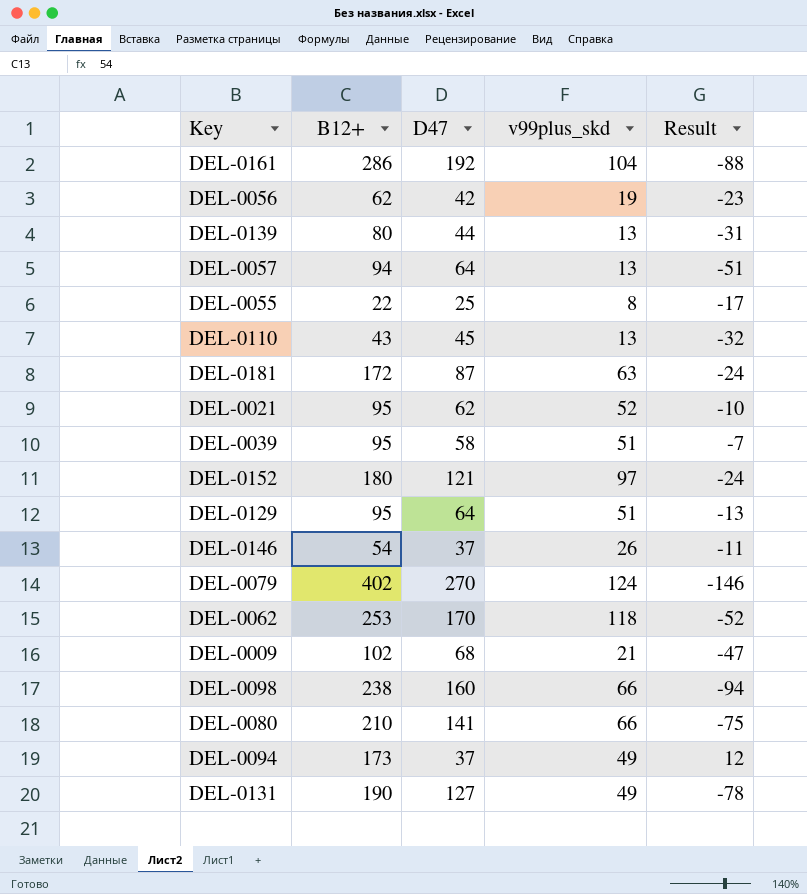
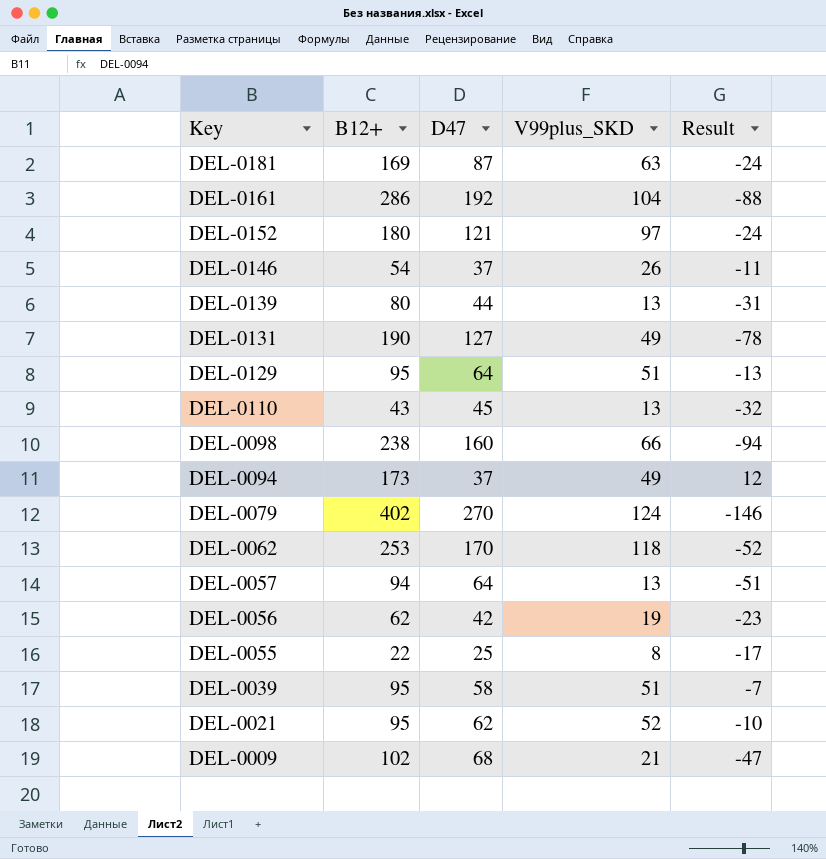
row order: none -> Key descending
column name: v99plus_skd -> V99plus_SKD
row DEL-0080: 210 | 141 | 66 | -75 -> none
DEL-0181 | B12+: 172 -> 169

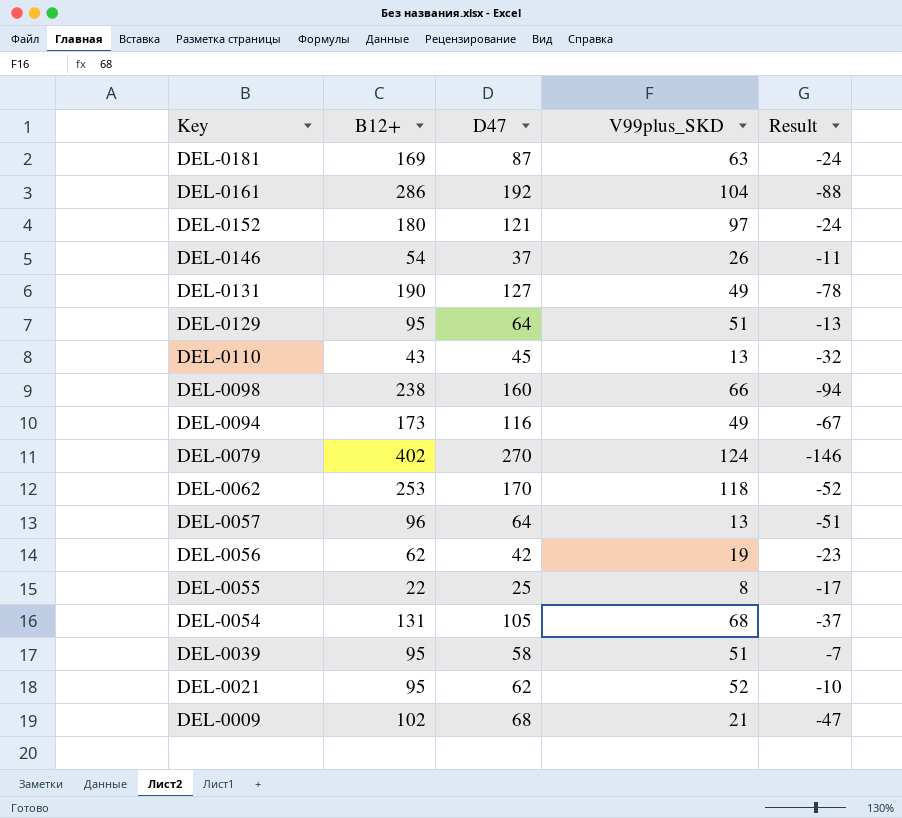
row DEL-0139: 80 | 44 | 13 | -31 -> none
DEL-0094 | D47: 37 -> 116
DEL-0094 | Result: 12 -> -67
DEL-0057 | B12+: 94 -> 96
row DEL-0054: none -> 131 | 105 | 68 | -37

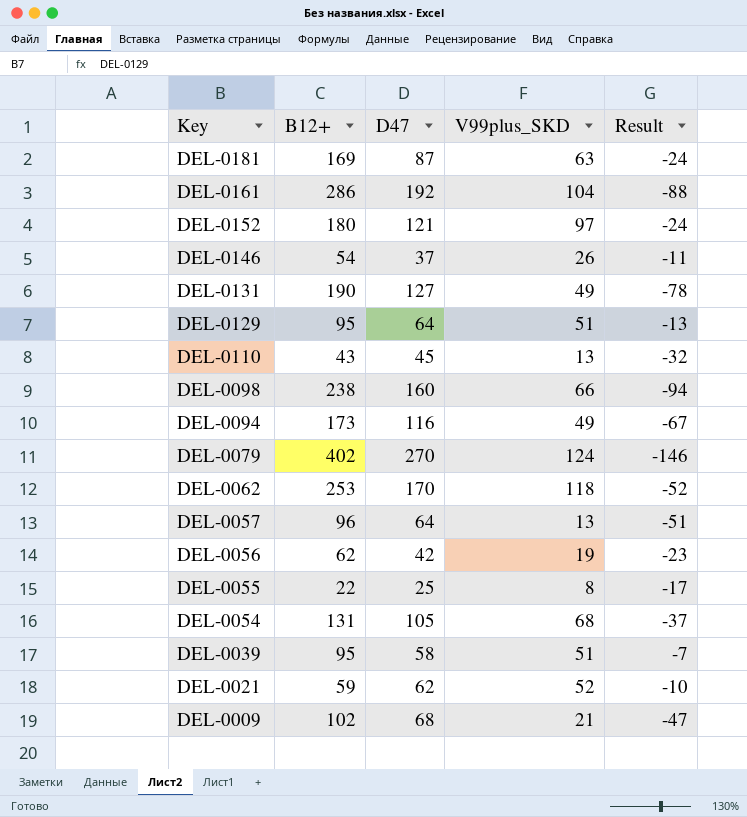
DEL-0021 | B12+: 95 -> 59

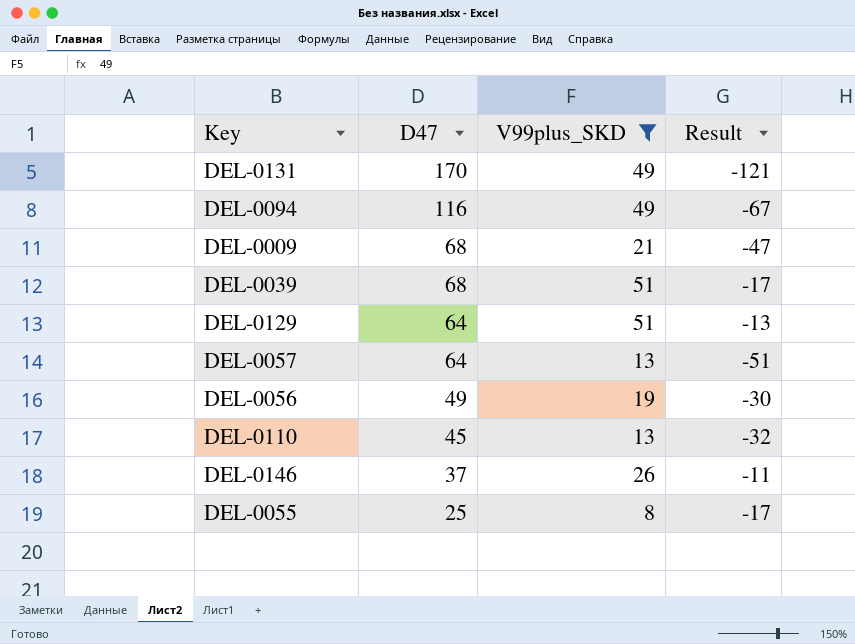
filter: none -> V99plus_SKD <= 51
row order: Key descending -> D47 descending
column B12+ | position: 2 -> none
DEL-0131 | D47: 127 -> 170
DEL-0131 | Result: -78 -> -121
DEL-0039 | D47: 58 -> 68
DEL-0039 | Result: -7 -> -17
DEL-0056 | D47: 42 -> 49
DEL-0056 | Result: -23 -> -30

